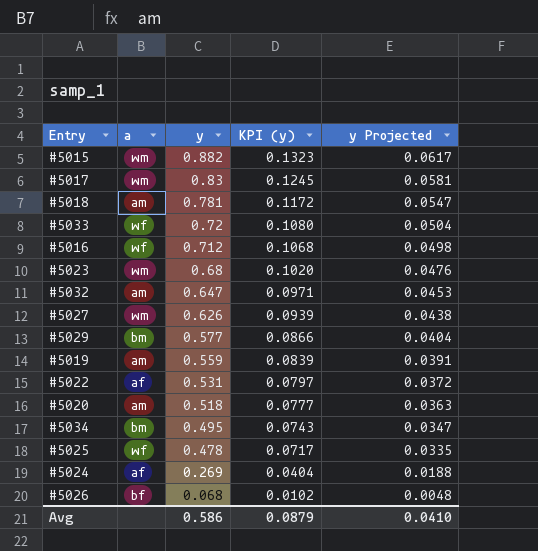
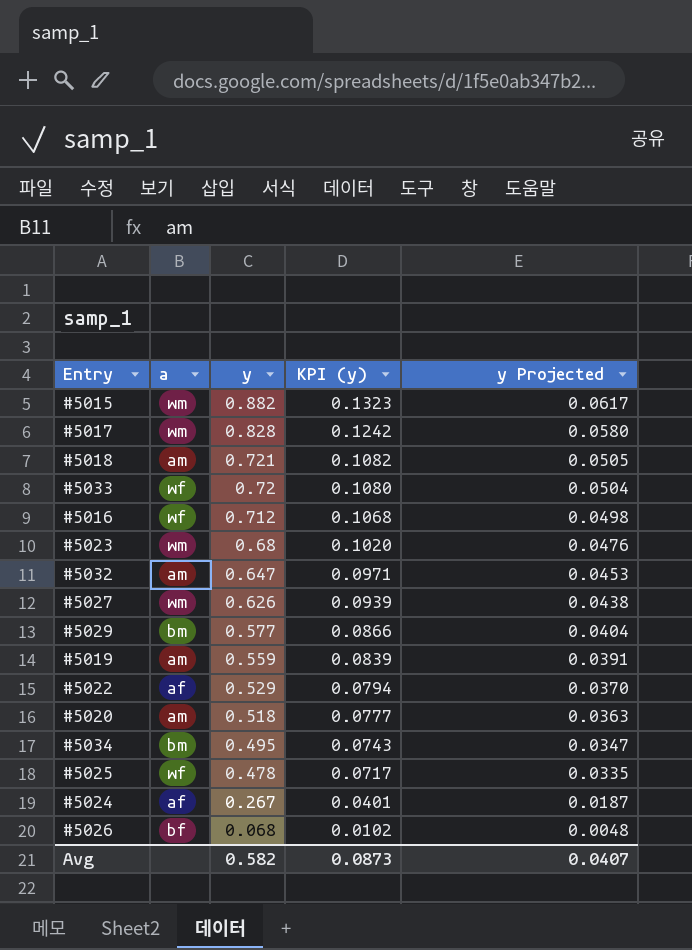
#5017 | y: 0.83 -> 0.828
#5017 | KPI (y): 0.1245 -> 0.1242
#5017 | y Projected: 0.0581 -> 0.0580
#5018 | y: 0.781 -> 0.721
#5018 | KPI (y): 0.1172 -> 0.1082
#5018 | y Projected: 0.0547 -> 0.0505
#5022 | y: 0.531 -> 0.529
#5022 | KPI (y): 0.0797 -> 0.0794
#5022 | y Projected: 0.0372 -> 0.0370
#5024 | y: 0.269 -> 0.267
#5024 | KPI (y): 0.0404 -> 0.0401
#5024 | y Projected: 0.0188 -> 0.0187
Avg | y: 0.586 -> 0.582
Avg | KPI (y): 0.0879 -> 0.0873
Avg | y Projected: 0.0410 -> 0.0407

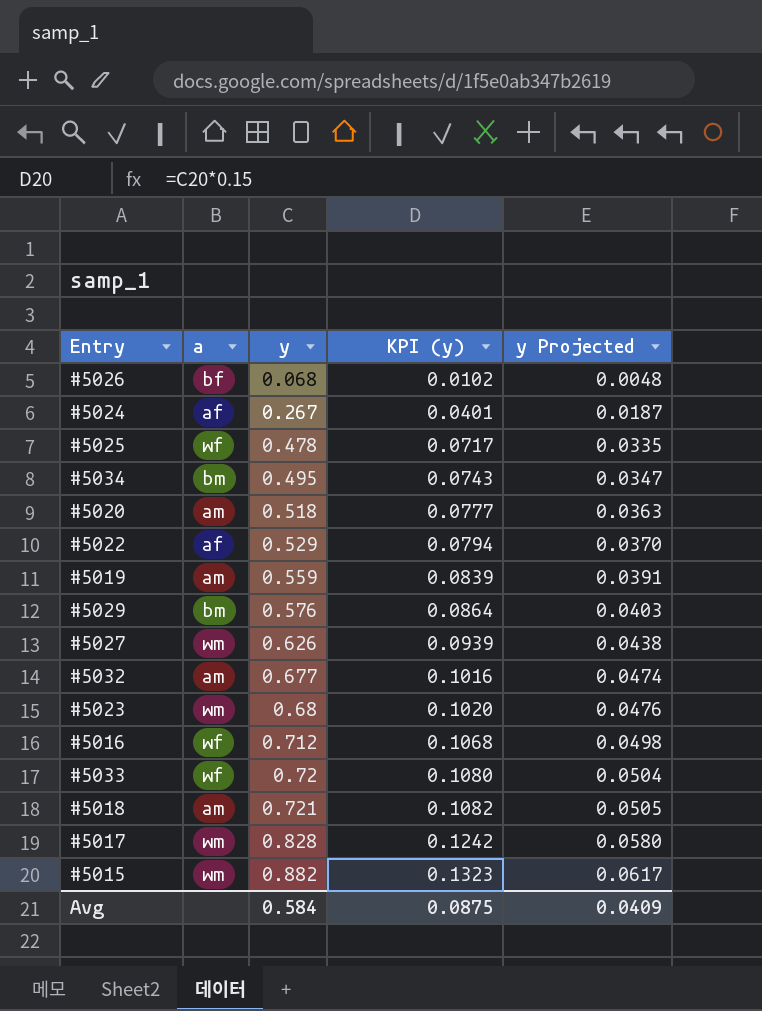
row order: y descending -> y ascending
#5029 | y: 0.577 -> 0.576
#5029 | KPI (y): 0.0866 -> 0.0864
#5029 | y Projected: 0.0404 -> 0.0403
#5032 | y: 0.647 -> 0.677
#5032 | KPI (y): 0.0971 -> 0.1016
#5032 | y Projected: 0.0453 -> 0.0474
Avg | y: 0.582 -> 0.584
Avg | KPI (y): 0.0873 -> 0.0875
Avg | y Projected: 0.0407 -> 0.0409

